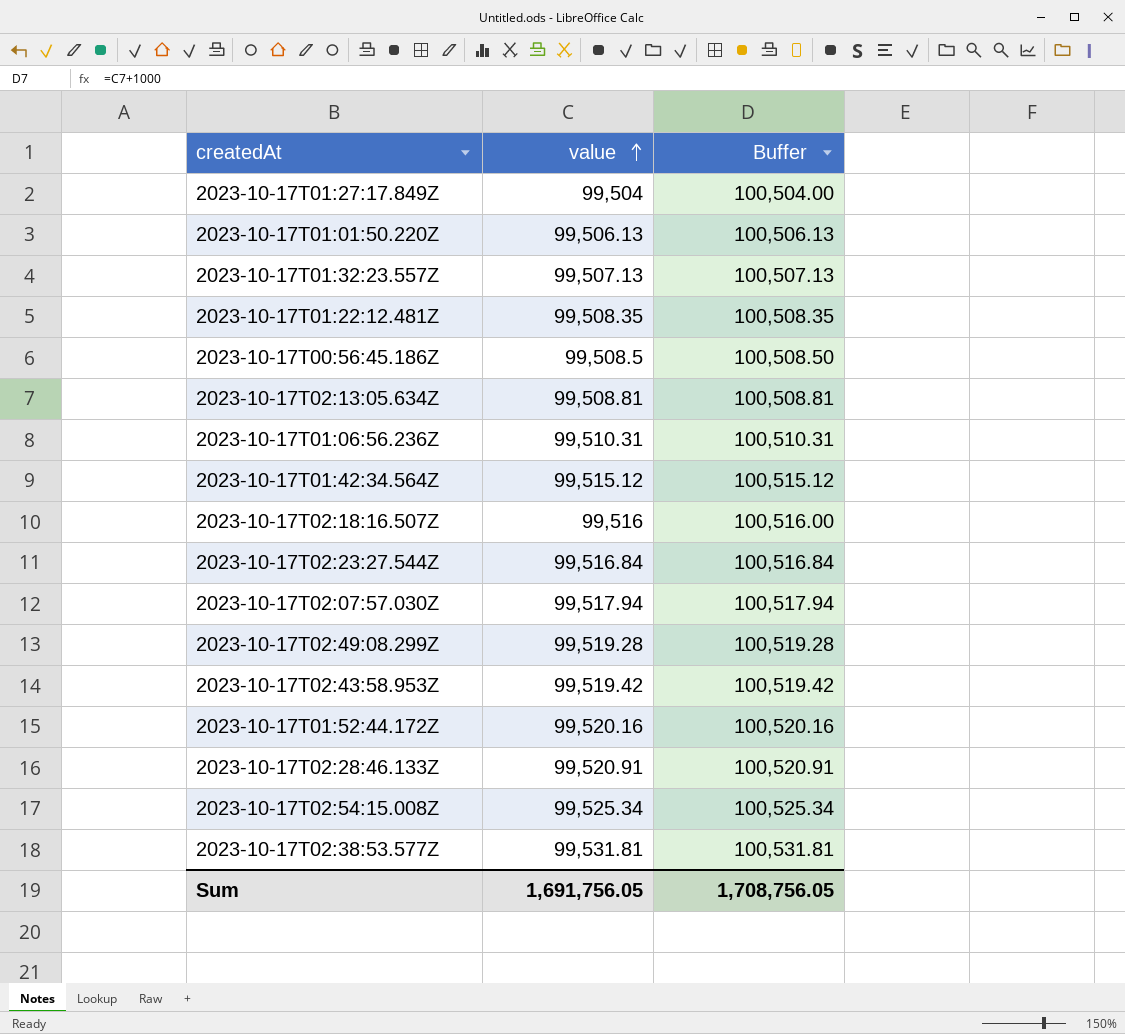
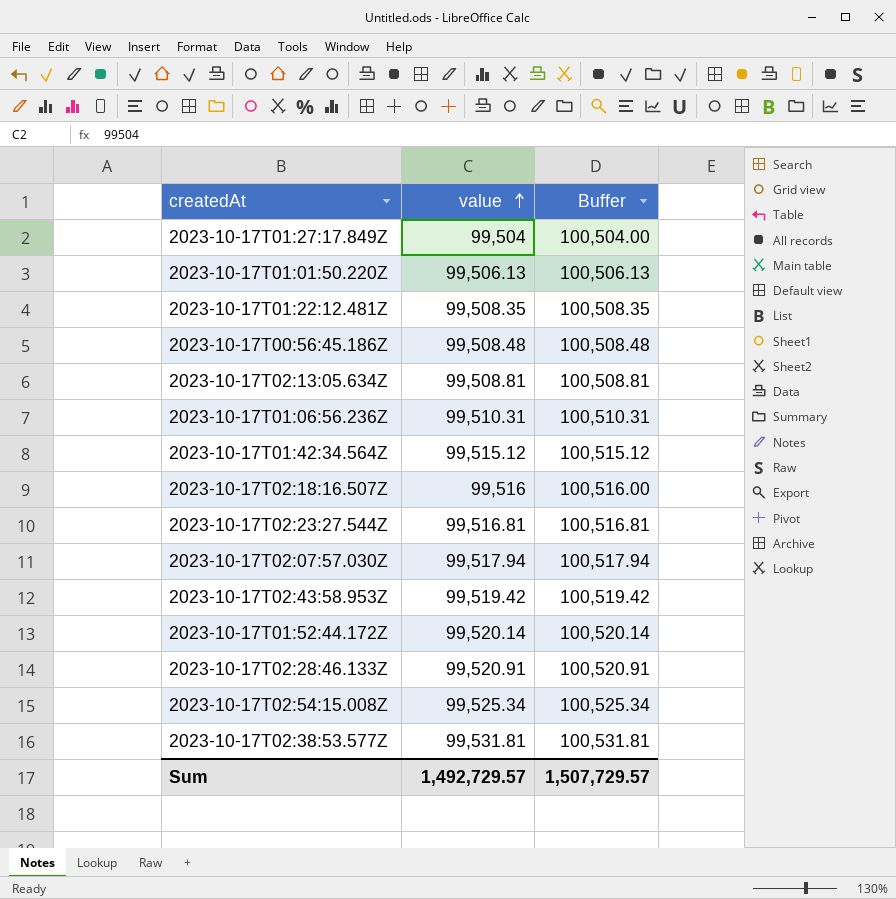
row 2023-10-17T01:32:23.557Z: 99,507.13 | 100,507.13 -> none
row 2023-10-17T02:49:08.299Z: 99,519.28 | 100,519.28 -> none
2023-10-17T00:56:45.186Z | value: 99,508.5 -> 99,508.48
2023-10-17T00:56:45.186Z | Buffer: 100,508.50 -> 100,508.48
2023-10-17T02:23:27.544Z | value: 99,516.84 -> 99,516.81
2023-10-17T02:23:27.544Z | Buffer: 100,516.84 -> 100,516.81
2023-10-17T01:52:44.172Z | value: 99,520.16 -> 99,520.14
2023-10-17T01:52:44.172Z | Buffer: 100,520.16 -> 100,520.14
Sum | value: 1,691,756.05 -> 1,492,729.57
Sum | Buffer: 1,708,756.05 -> 1,507,729.57

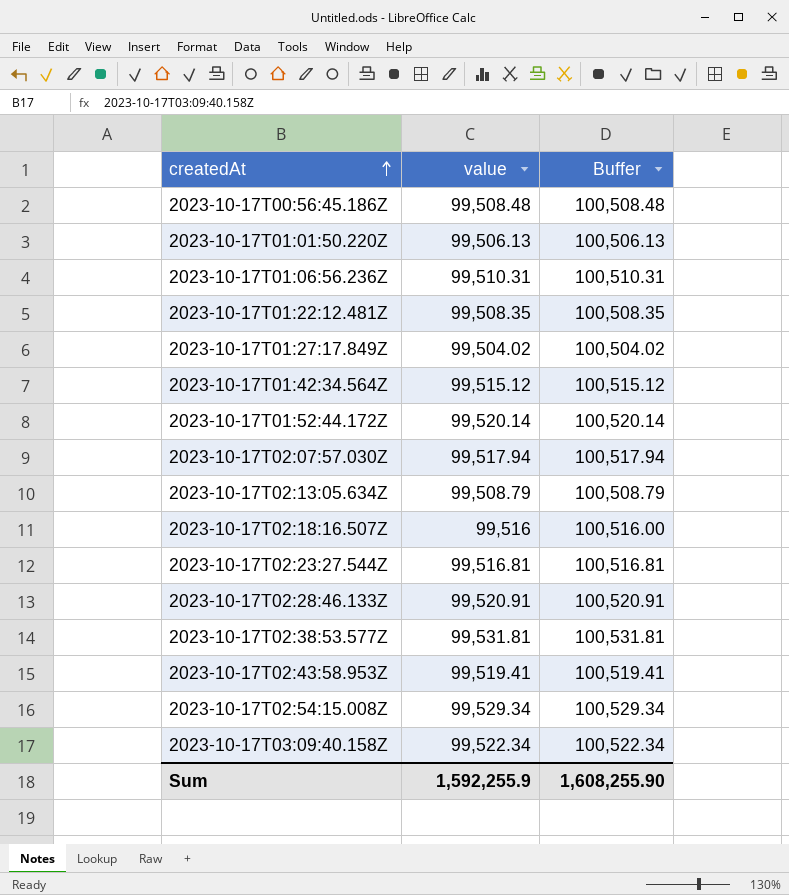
row order: value ascending -> createdAt ascending
2023-10-17T01:27:17.849Z | value: 99,504 -> 99,504.02
2023-10-17T01:27:17.849Z | Buffer: 100,504.00 -> 100,504.02
2023-10-17T02:13:05.634Z | value: 99,508.81 -> 99,508.79
2023-10-17T02:13:05.634Z | Buffer: 100,508.81 -> 100,508.79
2023-10-17T02:43:58.953Z | value: 99,519.42 -> 99,519.41
2023-10-17T02:43:58.953Z | Buffer: 100,519.42 -> 100,519.41
2023-10-17T02:54:15.008Z | value: 99,525.34 -> 99,529.34
2023-10-17T02:54:15.008Z | Buffer: 100,525.34 -> 100,529.34
row 2023-10-17T03:09:40.158Z: none -> 99,522.34 | 100,522.34
Sum | value: 1,492,729.57 -> 1,592,255.9
Sum | Buffer: 1,507,729.57 -> 1,608,255.90

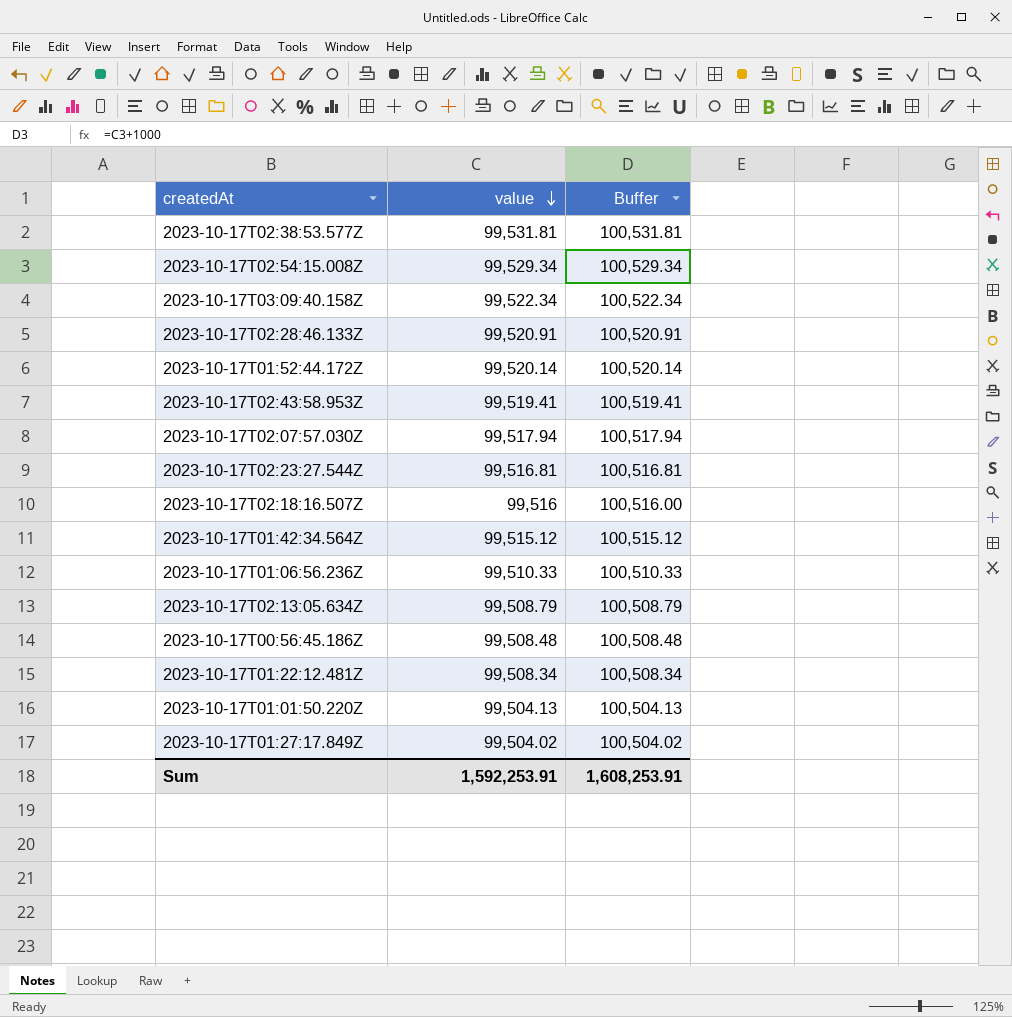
row order: createdAt ascending -> value descending
2023-10-17T01:06:56.236Z | value: 99,510.31 -> 99,510.33
2023-10-17T01:06:56.236Z | Buffer: 100,510.31 -> 100,510.33
2023-10-17T01:22:12.481Z | value: 99,508.35 -> 99,508.34
2023-10-17T01:22:12.481Z | Buffer: 100,508.35 -> 100,508.34
2023-10-17T01:01:50.220Z | value: 99,506.13 -> 99,504.13
2023-10-17T01:01:50.220Z | Buffer: 100,506.13 -> 100,504.13
Sum | value: 1,592,255.9 -> 1,592,253.91
Sum | Buffer: 1,608,255.90 -> 1,608,253.91

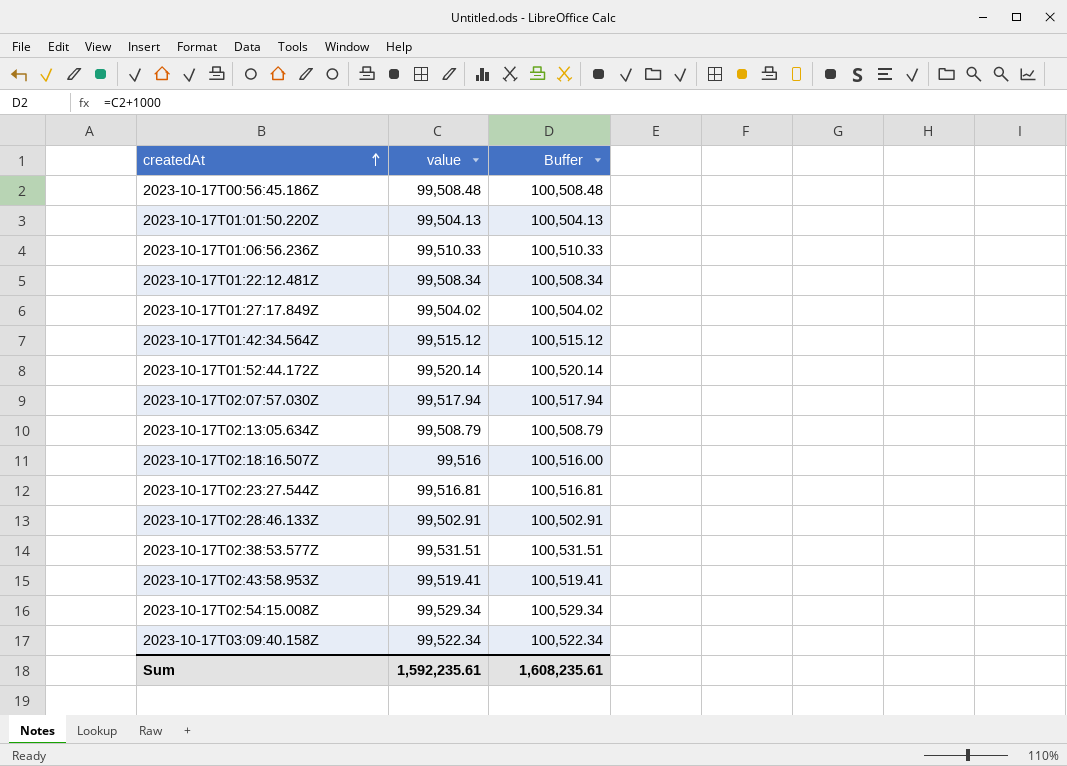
row order: value descending -> createdAt ascending
2023-10-17T02:28:46.133Z | value: 99,520.91 -> 99,502.91
2023-10-17T02:28:46.133Z | Buffer: 100,520.91 -> 100,502.91
2023-10-17T02:38:53.577Z | value: 99,531.81 -> 99,531.51
2023-10-17T02:38:53.577Z | Buffer: 100,531.81 -> 100,531.51
Sum | value: 1,592,253.91 -> 1,592,235.61
Sum | Buffer: 1,608,253.91 -> 1,608,235.61

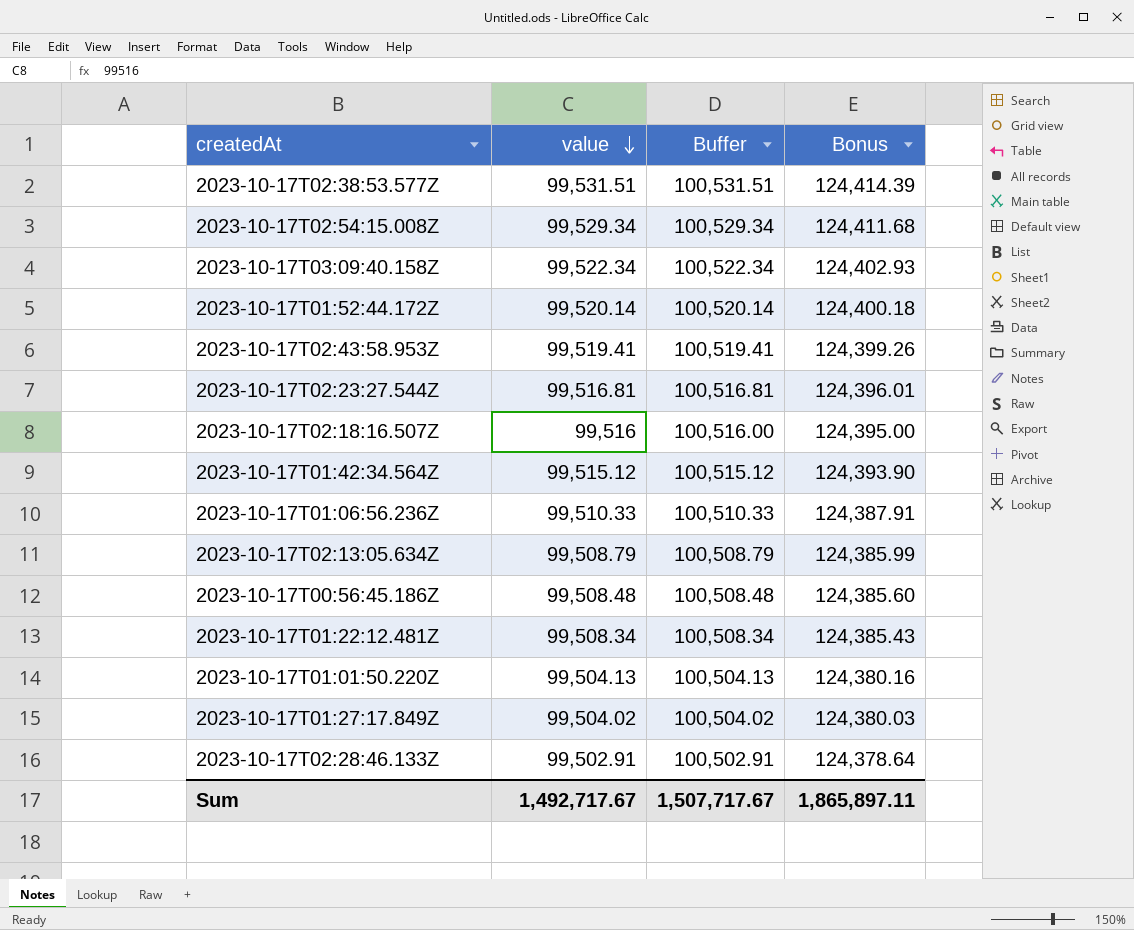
row order: createdAt ascending -> value descending
column Bonus | formula: none -> [value] * 1.25
row 2023-10-17T02:07:57.030Z: 99,517.94 | 100,517.94 -> none
Sum | value: 1,592,235.61 -> 1,492,717.67
Sum | Buffer: 1,608,235.61 -> 1,507,717.67

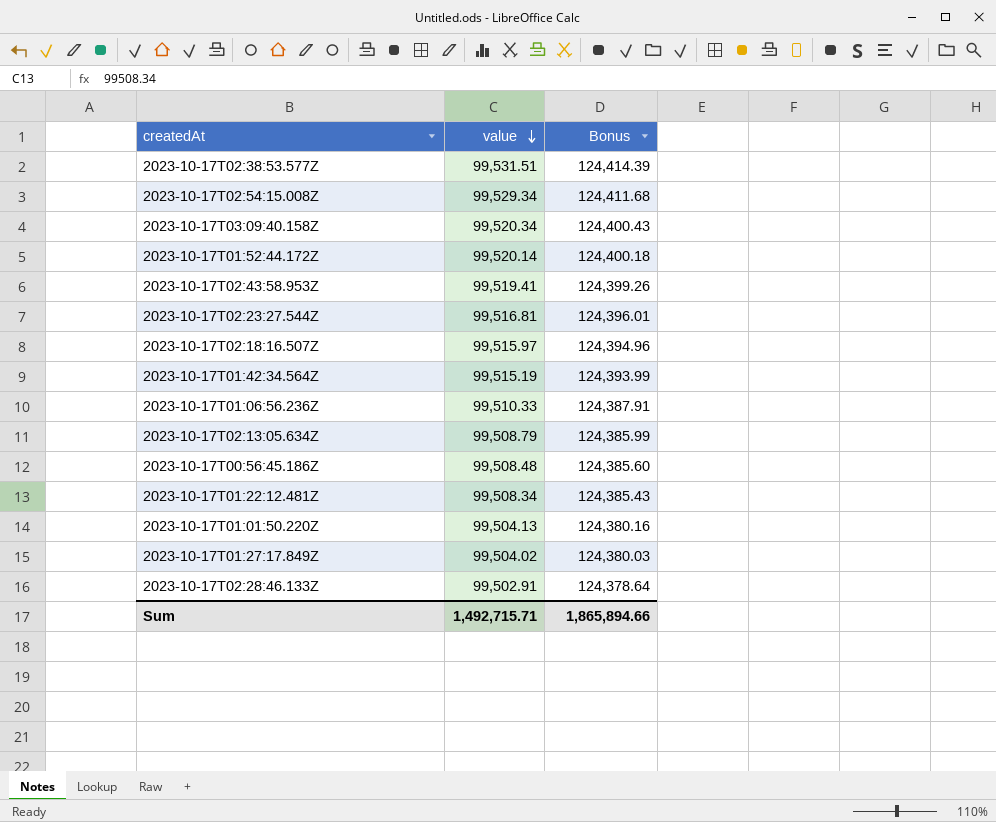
column Buffer | formula: [value] + 1000 -> none
2023-10-17T03:09:40.158Z | value: 99,522.34 -> 99,520.34
2023-10-17T03:09:40.158Z | Bonus: 124,402.93 -> 124,400.43
2023-10-17T02:18:16.507Z | value: 99,516 -> 99,515.97
2023-10-17T02:18:16.507Z | Bonus: 124,395.00 -> 124,394.96
2023-10-17T01:42:34.564Z | value: 99,515.12 -> 99,515.19
2023-10-17T01:42:34.564Z | Bonus: 124,393.90 -> 124,393.99
Sum | value: 1,492,717.67 -> 1,492,715.71
Sum | Bonus: 1,865,897.11 -> 1,865,894.66

